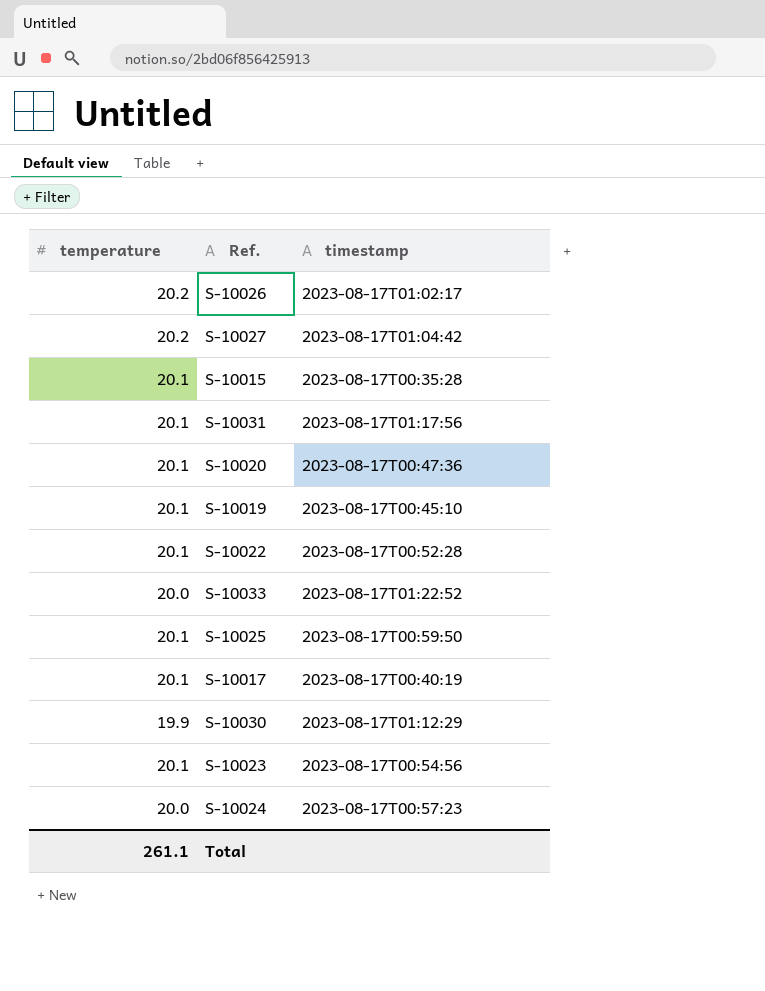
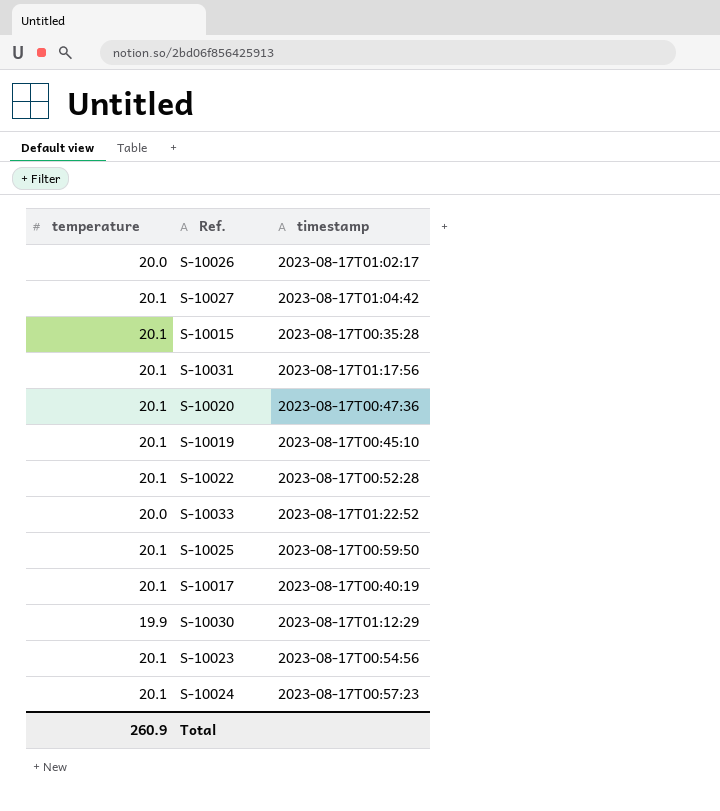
S-10026 | temperature: 20.2 -> 20.0
S-10027 | temperature: 20.2 -> 20.1
S-10024 | temperature: 20.0 -> 20.1
Total | temperature: 261.1 -> 260.9

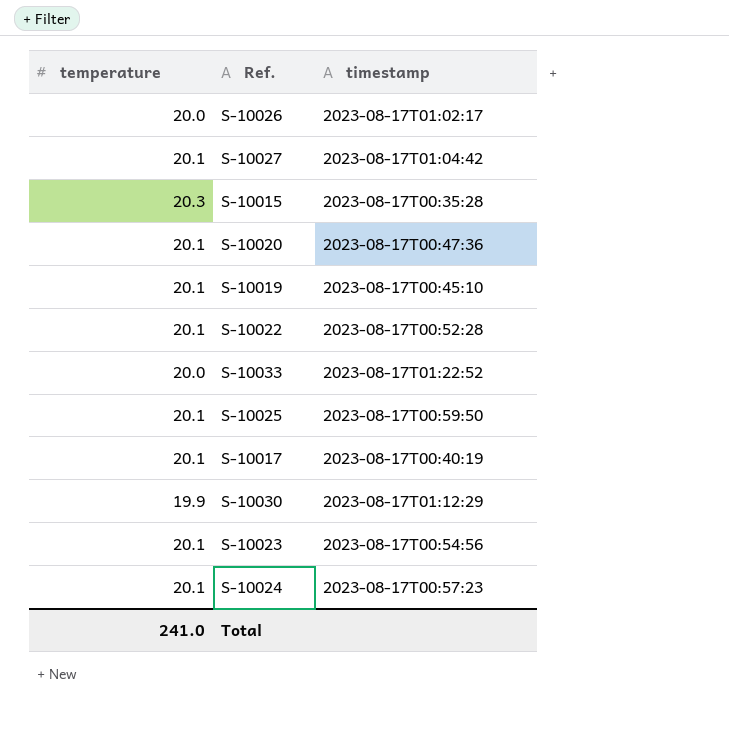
row S-10031: 20.1 | 2023-08-17T01:17:56 -> none
S-10015 | temperature: 20.1 -> 20.3
Total | temperature: 260.9 -> 241.0

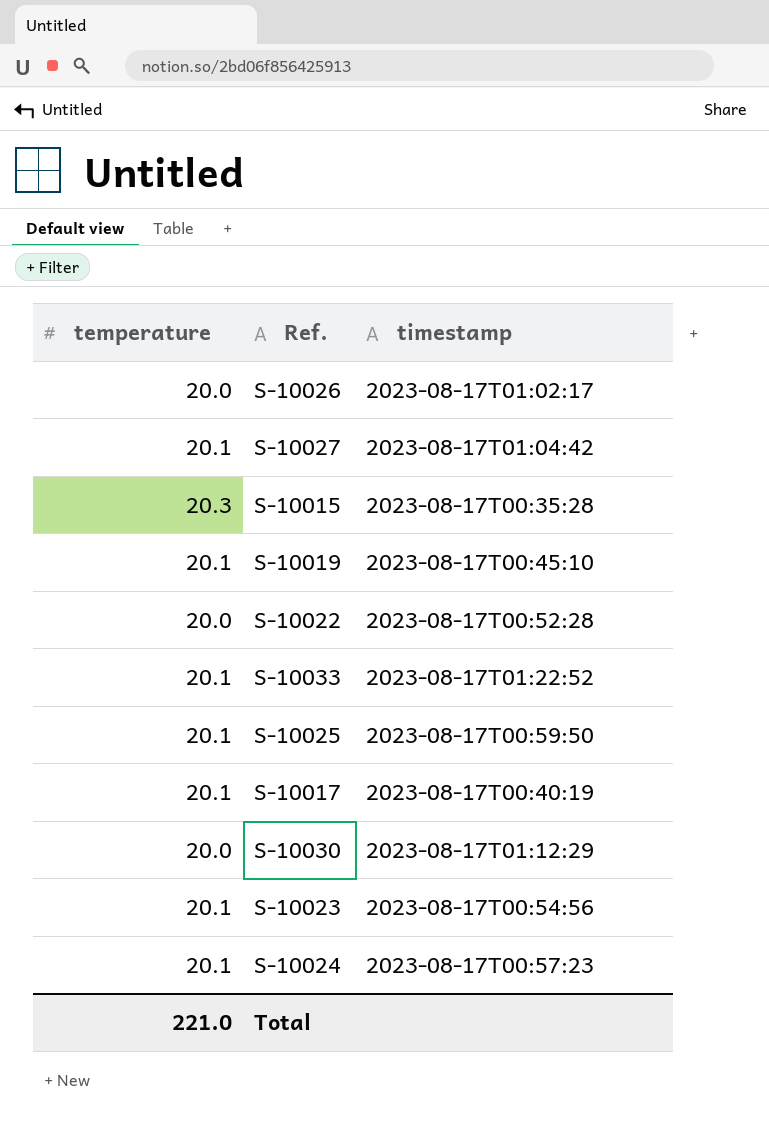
row S-10020: 20.1 | 2023-08-17T00:47:36 -> none
S-10022 | temperature: 20.1 -> 20.0
S-10033 | temperature: 20.0 -> 20.1
S-10030 | temperature: 19.9 -> 20.0
Total | temperature: 241.0 -> 221.0

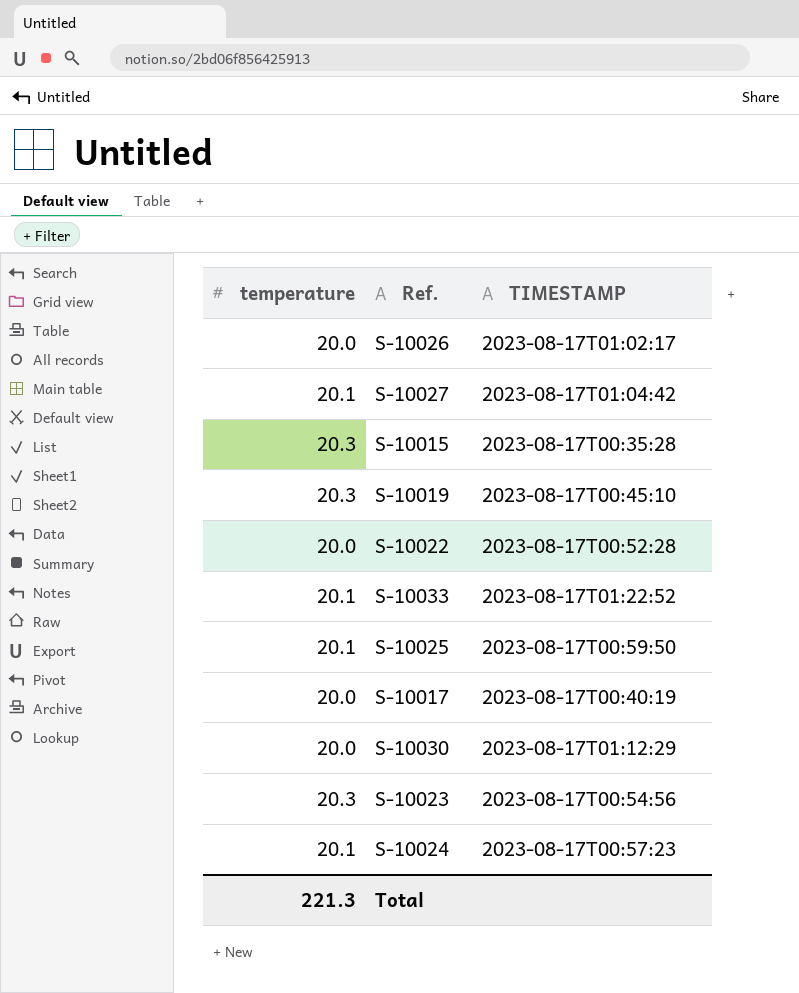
column name: timestamp -> TIMESTAMP
S-10019 | temperature: 20.1 -> 20.3
S-10017 | temperature: 20.1 -> 20.0
S-10023 | temperature: 20.1 -> 20.3
Total | temperature: 221.0 -> 221.3

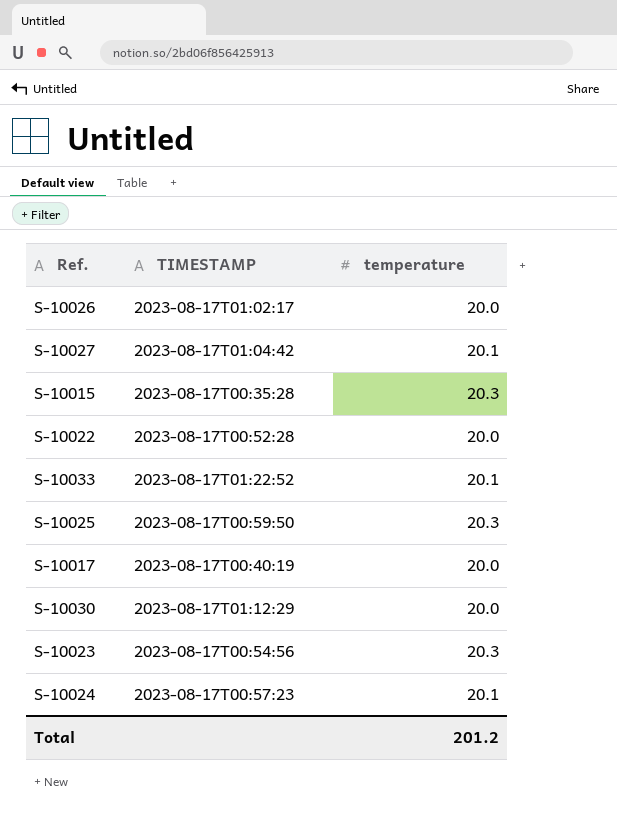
column temperature | position: 1 -> 3
row S-10019: 20.3 | 2023-08-17T00:45:10 -> none
S-10025 | temperature: 20.1 -> 20.3
Total | temperature: 221.3 -> 201.2

